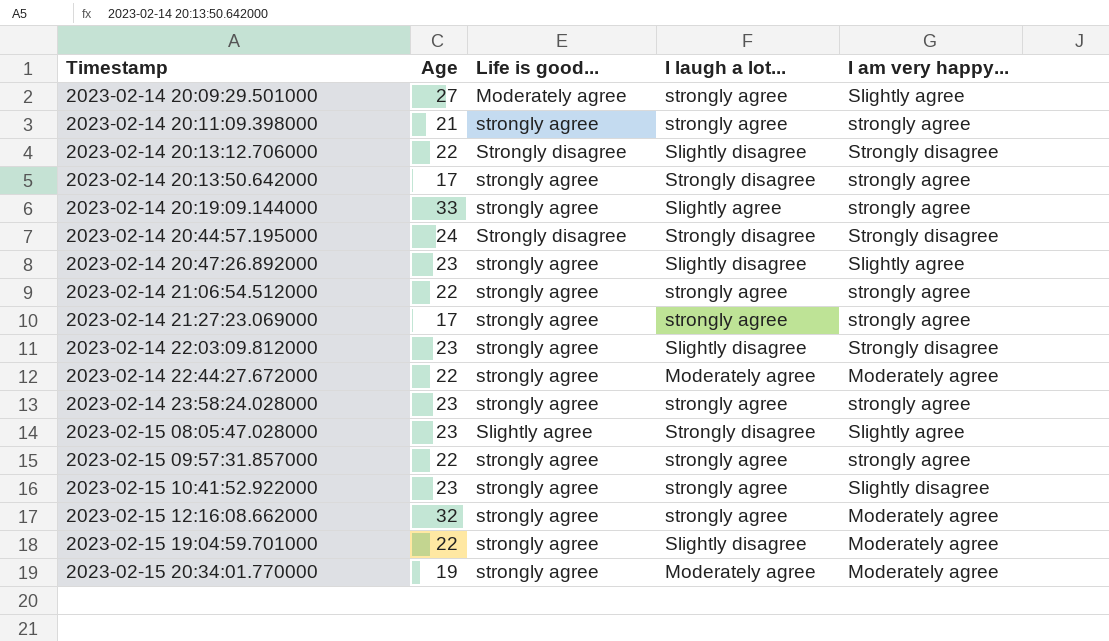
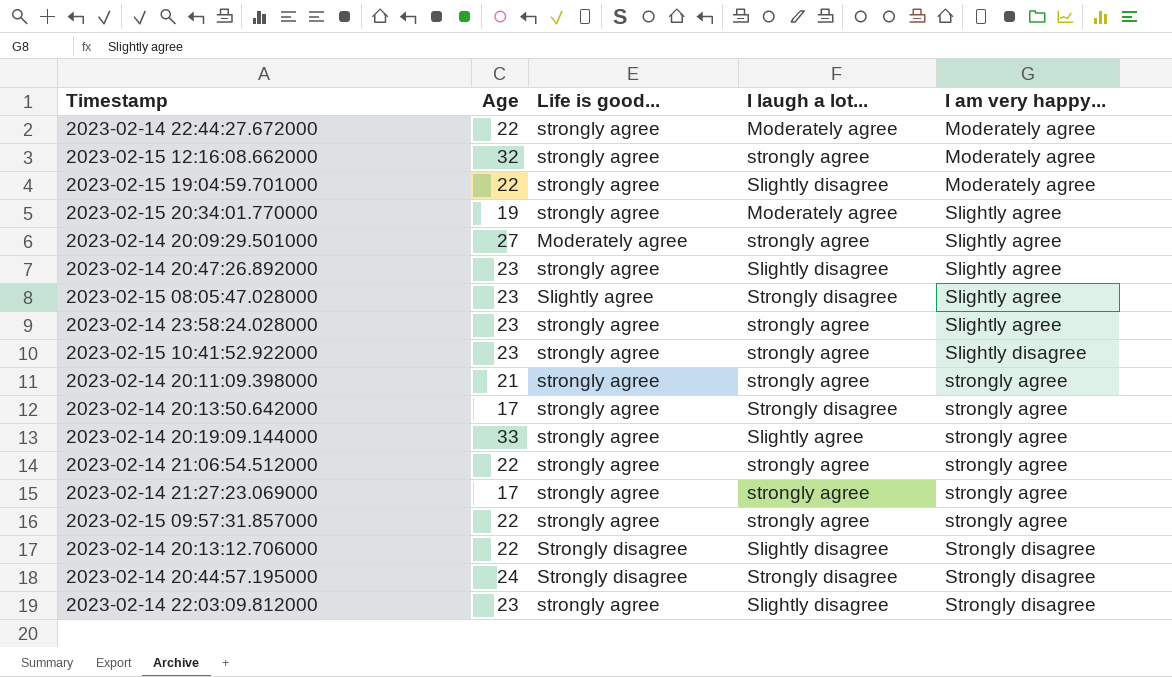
row order: Timestamp ascending -> I am very happy... ascending
2023-02-15 20:34:01.770000 | I am very happy...: Moderately agree -> Slightly agree
2023-02-14 23:58:24.028000 | I am very happy...: strongly agree -> Slightly agree

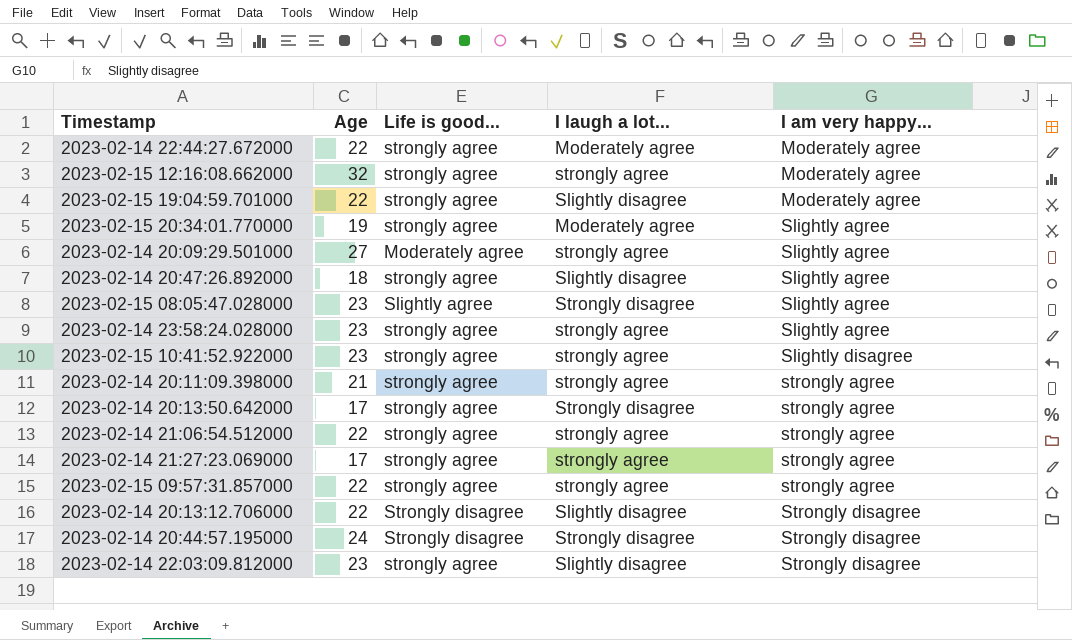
row 2023-02-14 20:19:09.144000: 33 | strongly agree | Slightly agree | strongly agree -> none
2023-02-14 20:47:26.892000 | Age: 23 -> 18

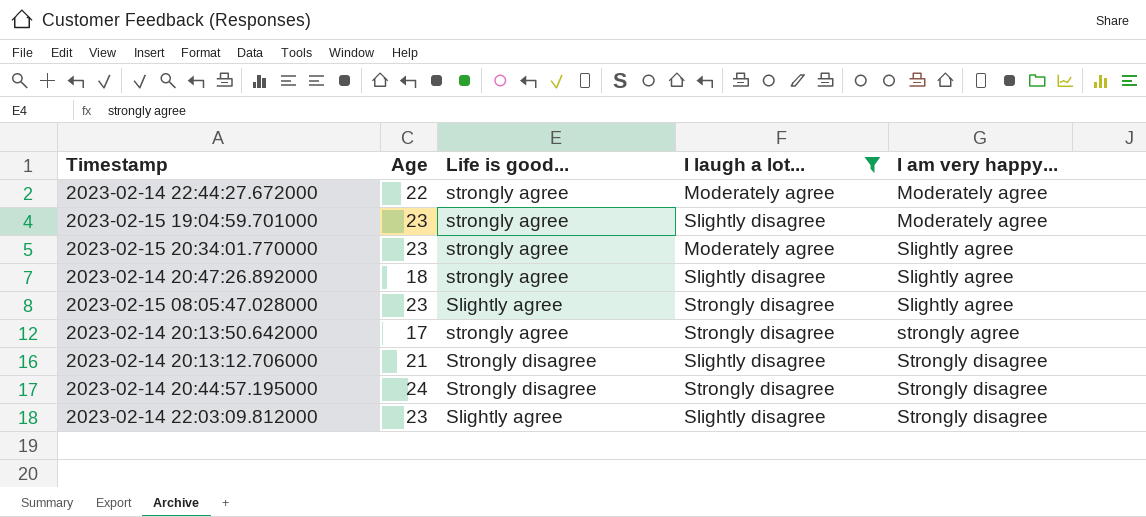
filter: none -> I laugh a lot... != strongly agree
2023-02-15 19:04:59.701000 | Age: 22 -> 23
2023-02-15 20:34:01.770000 | Age: 19 -> 23
2023-02-14 20:13:12.706000 | Age: 22 -> 21
2023-02-14 22:03:09.812000 | Life is good...: strongly agree -> Slightly agree

